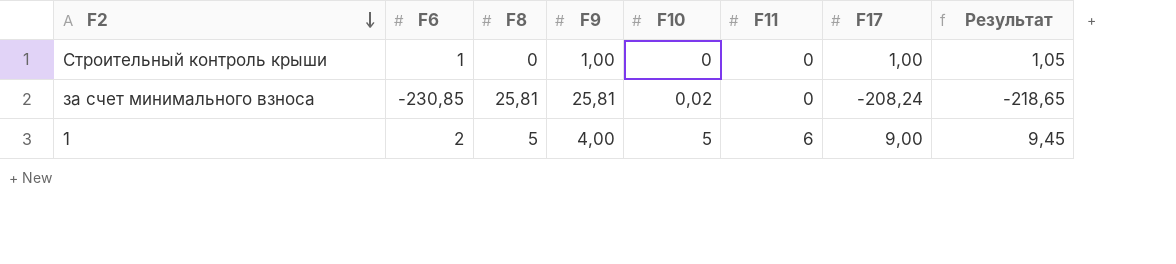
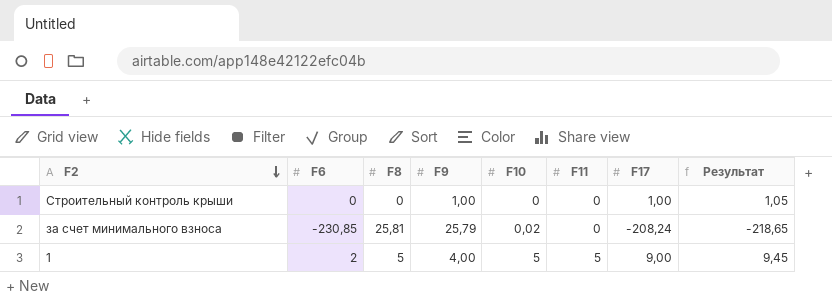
Строительный контроль крыши | F6: 1 -> 0
за счет минимального взноса | F9: 25,81 -> 25,79
1 | F11: 6 -> 5

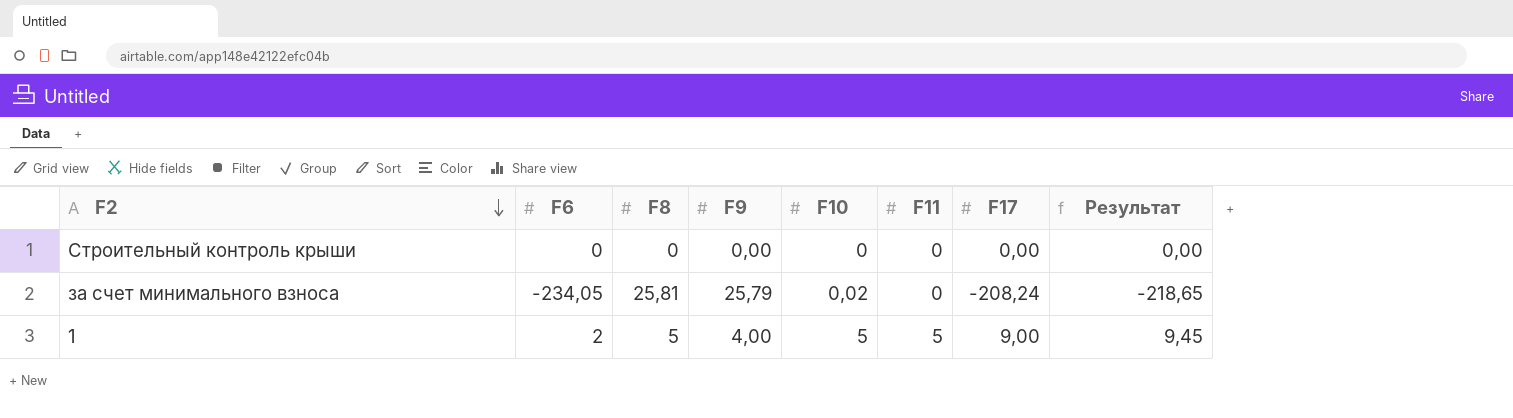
Строительный контроль крыши | F9: 1,00 -> 0,00
Строительный контроль крыши | F17: 1,00 -> 0,00
Строительный контроль крыши | Результат: 1,05 -> 0,00
за счет минимального взноса | F6: -230,85 -> -234,05

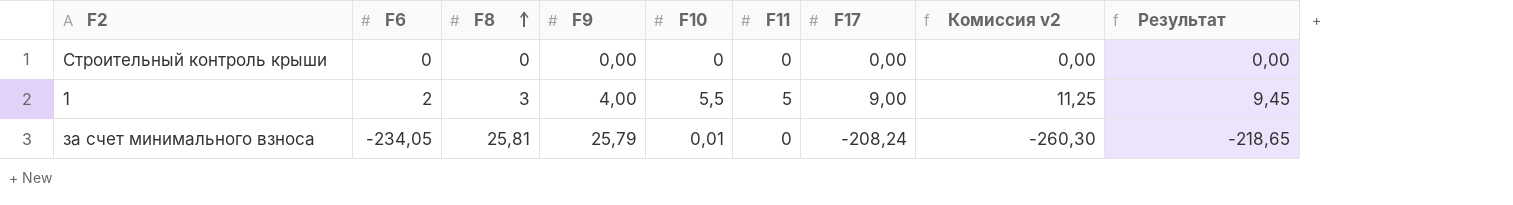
row order: F2 descending -> F8 ascending
column Комиссия v2 | formula: none -> [F17] * 1,25
1 | F8: 5 -> 3
1 | F10: 5 -> 5,5
за счет минимального взноса | F10: 0,02 -> 0,01

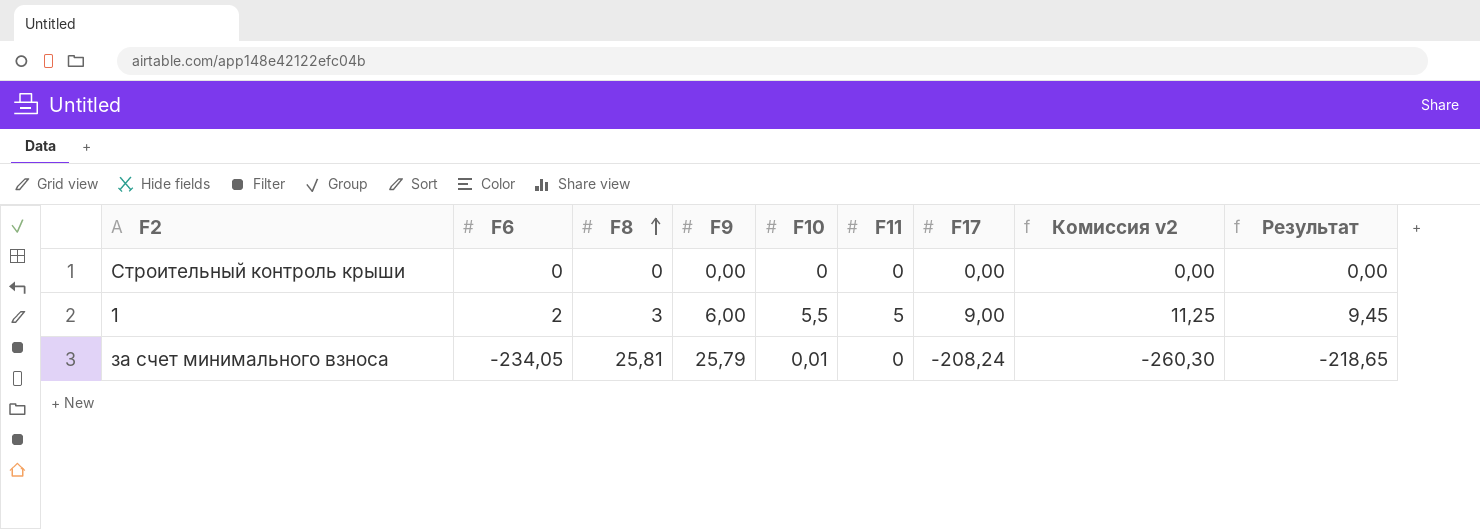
1 | F9: 4,00 -> 6,00

